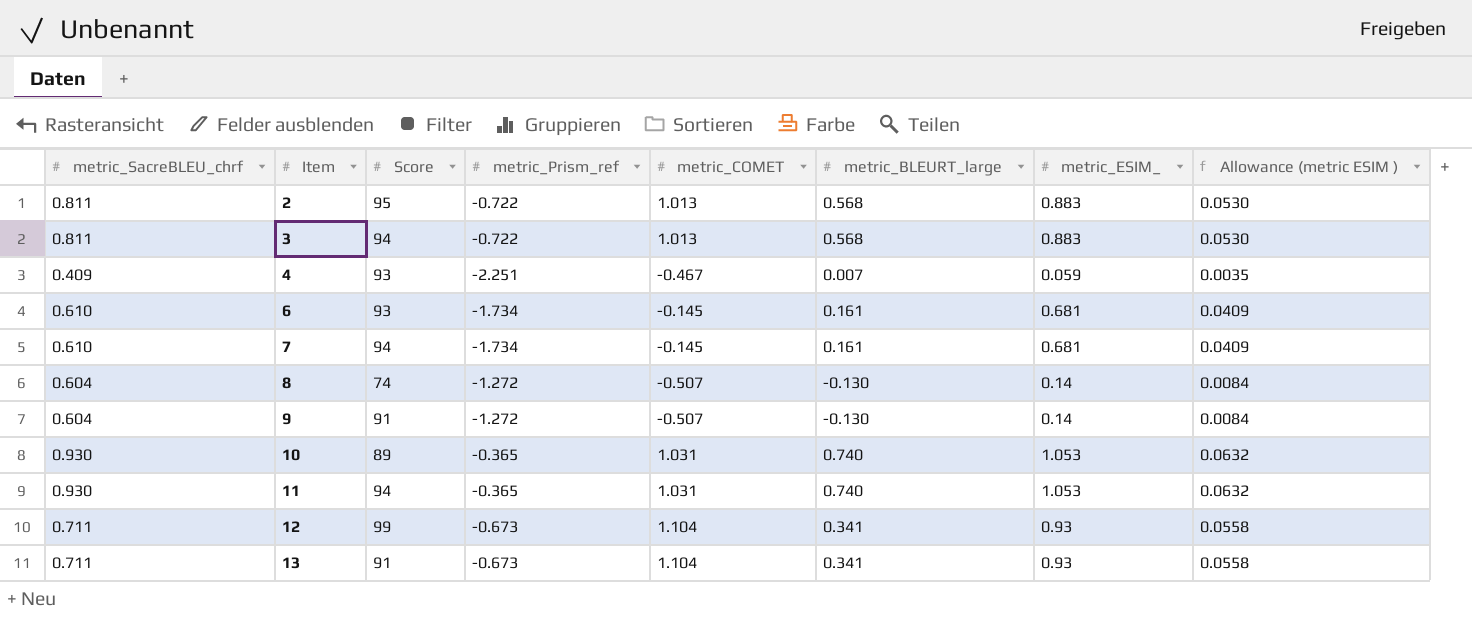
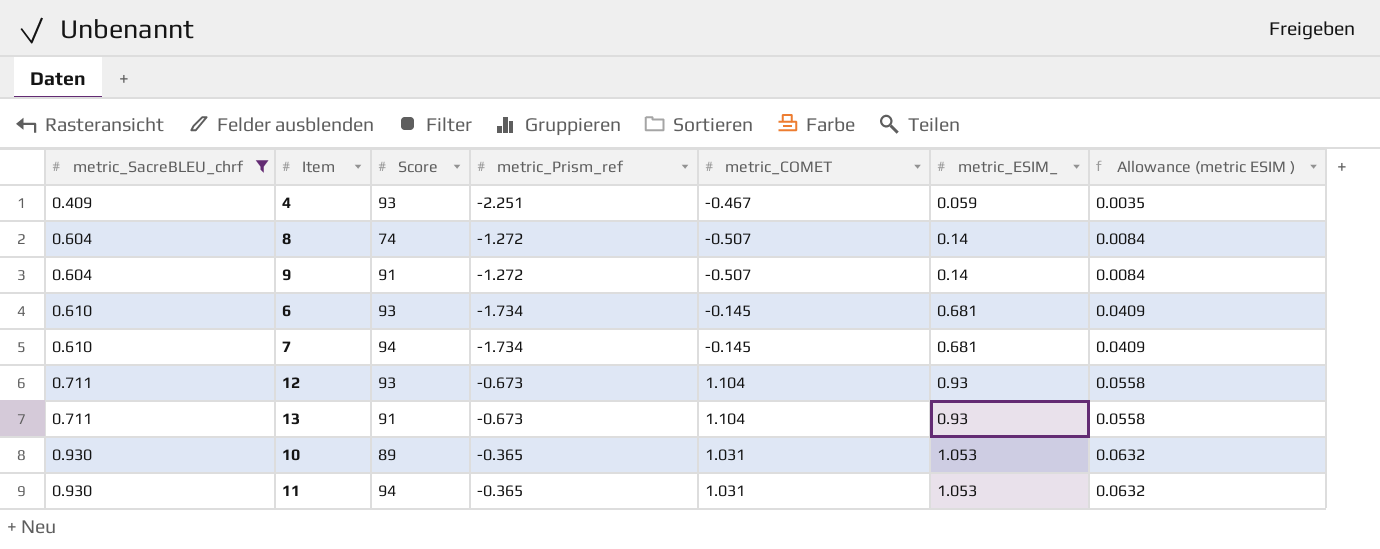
filter: none -> metric_SacreBLEU_chrf != 0.811
row order: Item ascending -> metric_SacreBLEU_chrf ascending
column metric_BLEURT_large | position: 6 -> none
12 | Score: 99 -> 93

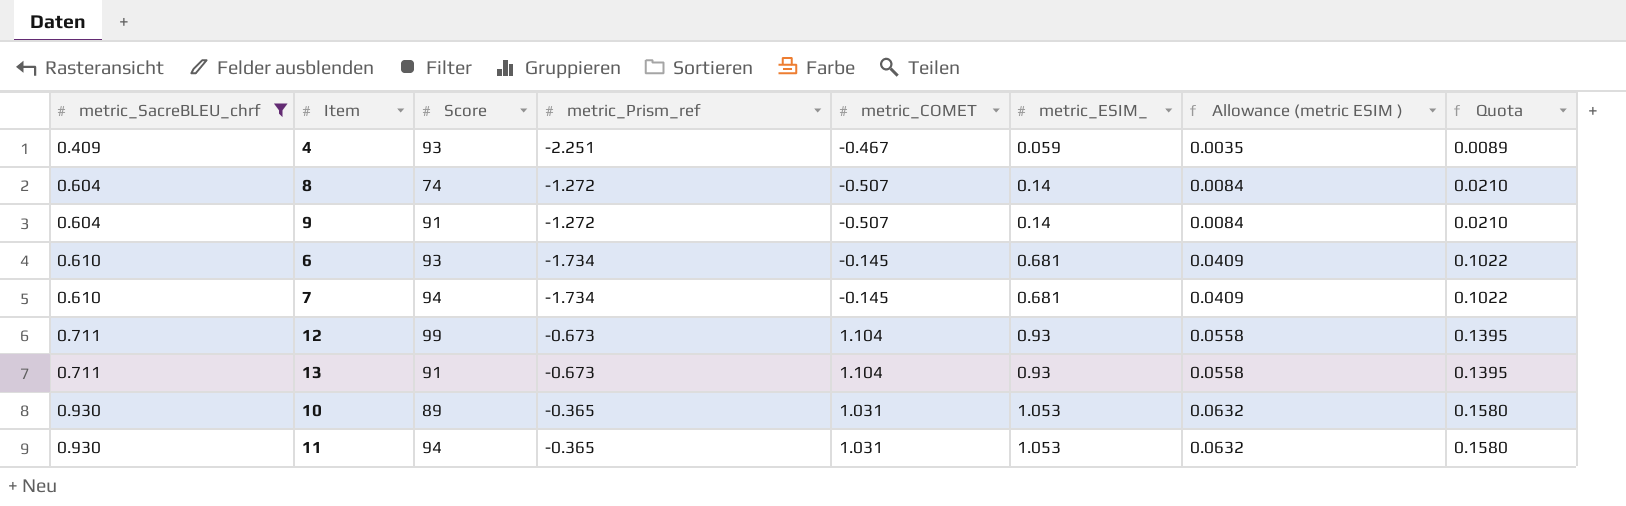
column Quota | formula: none -> [metric_ESIM_] * 0.15
12 | Score: 93 -> 99

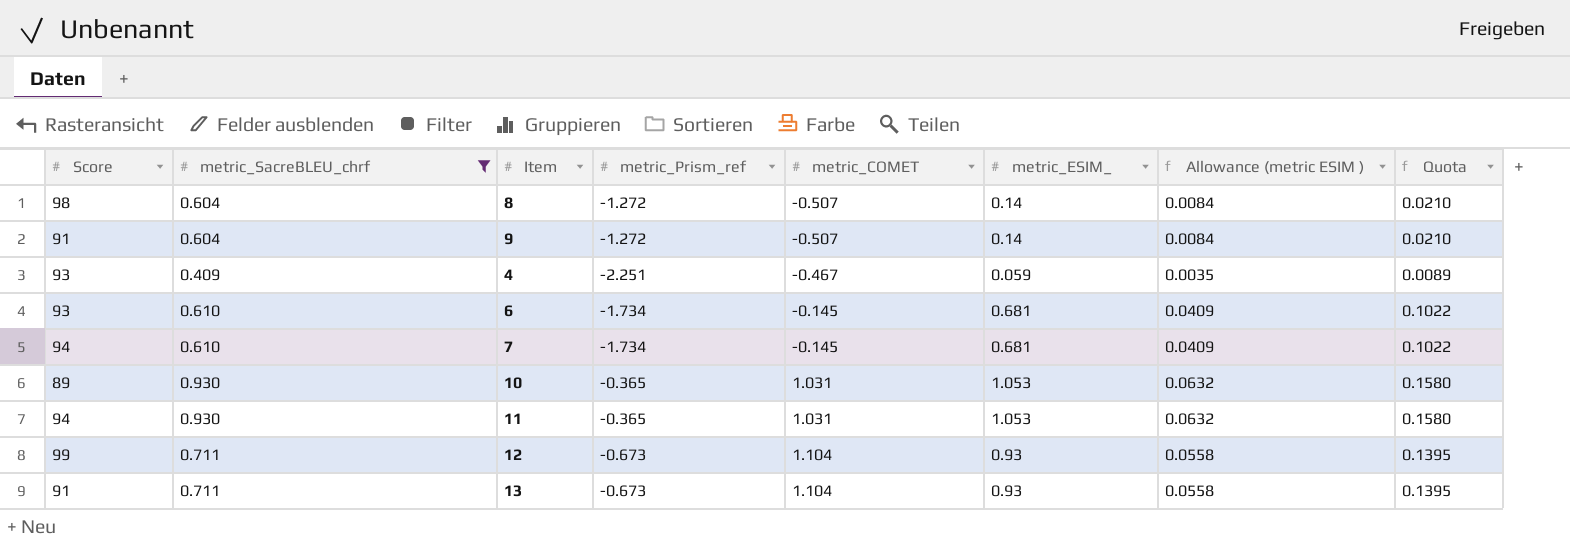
row order: metric_SacreBLEU_chrf ascending -> metric_COMET ascending
column Score | position: 3 -> 1
8 | Score: 74 -> 98

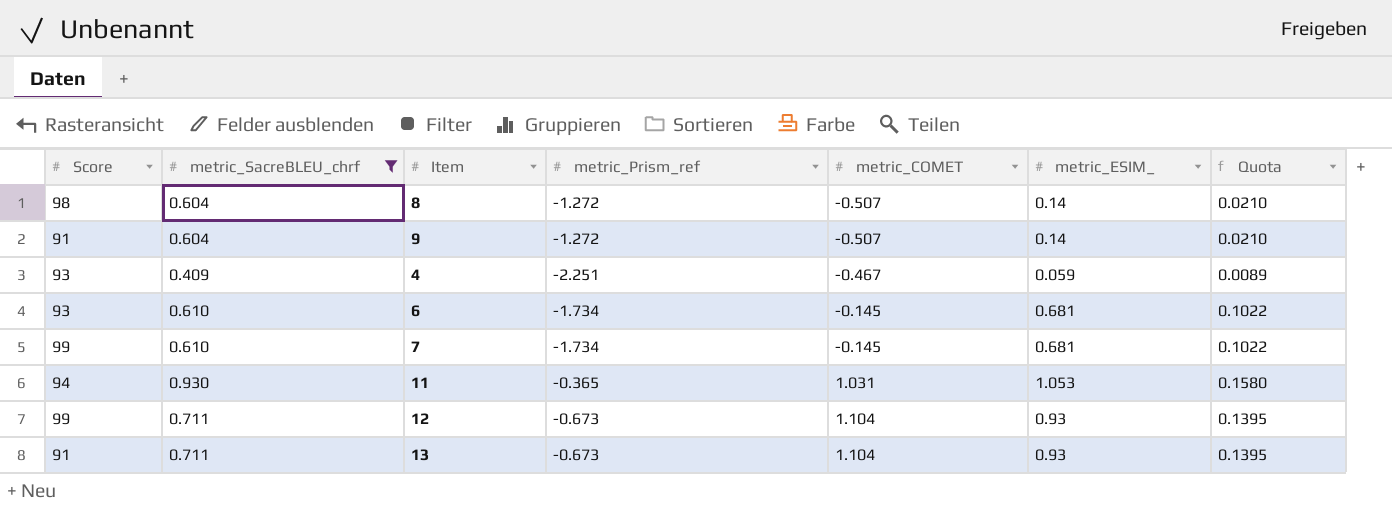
column Allowance (metric ESIM ) | formula: [metric_ESIM_] * 0.06 -> none
row 10: 89 | 0.930 | -0.365 | 1.031 | 1.053 | 0.0632 | 0.1580 -> none
7 | Score: 94 -> 99

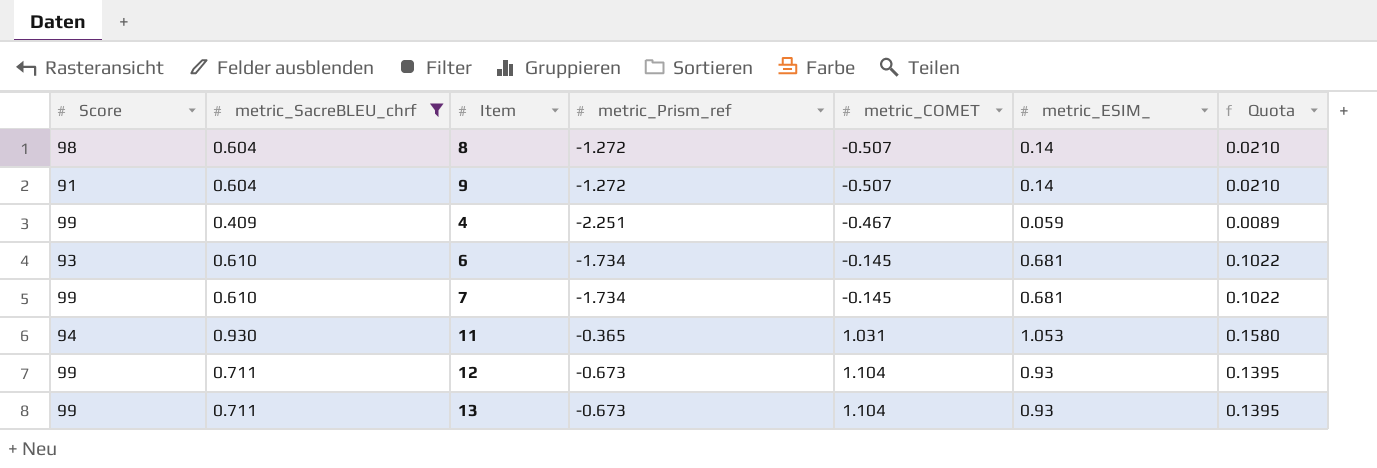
4 | Score: 93 -> 99
13 | Score: 91 -> 99

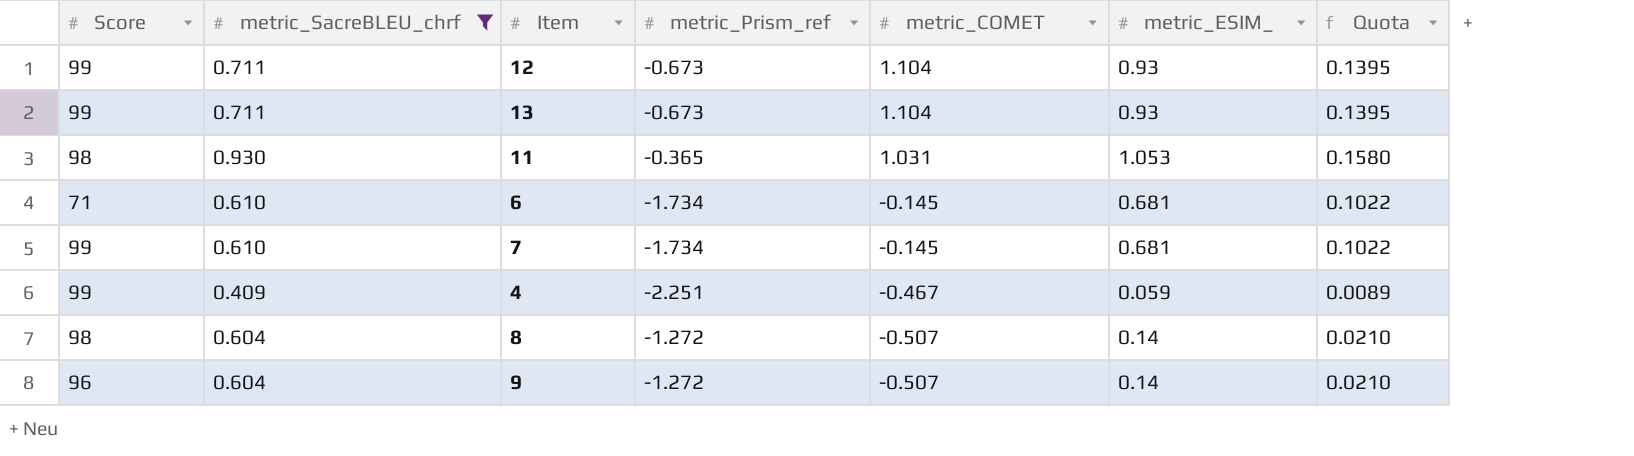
row order: metric_COMET ascending -> metric_COMET descending
11 | Score: 94 -> 98
6 | Score: 93 -> 71
9 | Score: 91 -> 96

